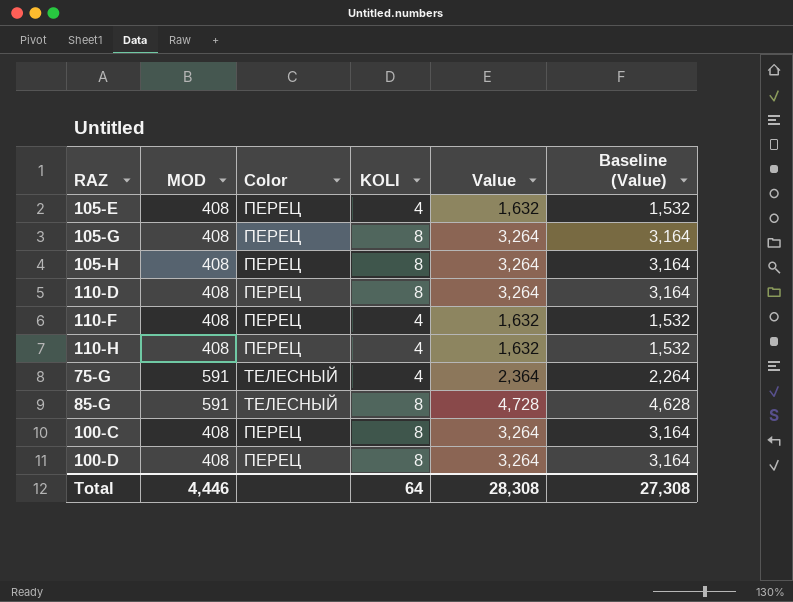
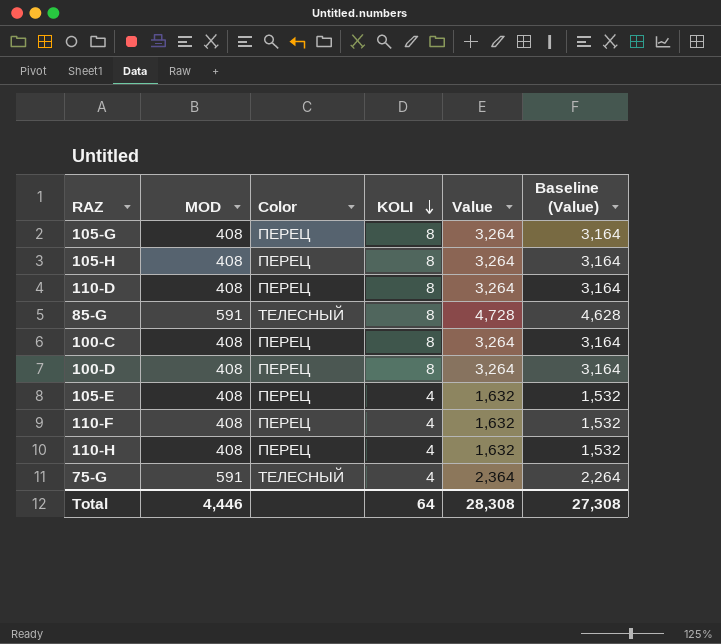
row order: none -> KOLI descending

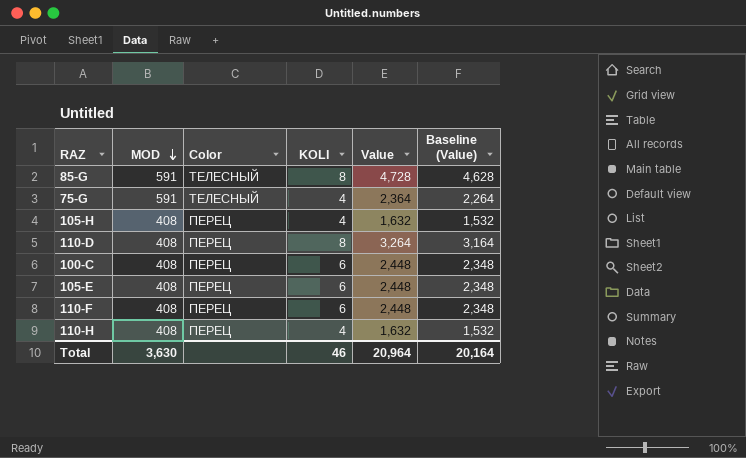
row order: KOLI descending -> MOD descending
row 105-G: 408 | ПЕРЕЦ | 8 | 3,264 | 3,164 -> none
row 100-D: 408 | ПЕРЕЦ | 8 | 3,264 | 3,164 -> none
105-H | KOLI: 8 -> 4
105-H | Value: 3,264 -> 1,632
105-H | Baseline (Value): 3,164 -> 1,532
100-C | KOLI: 8 -> 6
100-C | Value: 3,264 -> 2,448
100-C | Baseline (Value): 3,164 -> 2,348
105-E | KOLI: 4 -> 6
105-E | Value: 1,632 -> 2,448
105-E | Baseline (Value): 1,532 -> 2,348
110-F | KOLI: 4 -> 6
110-F | Value: 1,632 -> 2,448
110-F | Baseline (Value): 1,532 -> 2,348
Total | MOD: 4,446 -> 3,630
Total | KOLI: 64 -> 46
Total | Value: 28,308 -> 20,964
Total | Baseline (Value): 27,308 -> 20,164

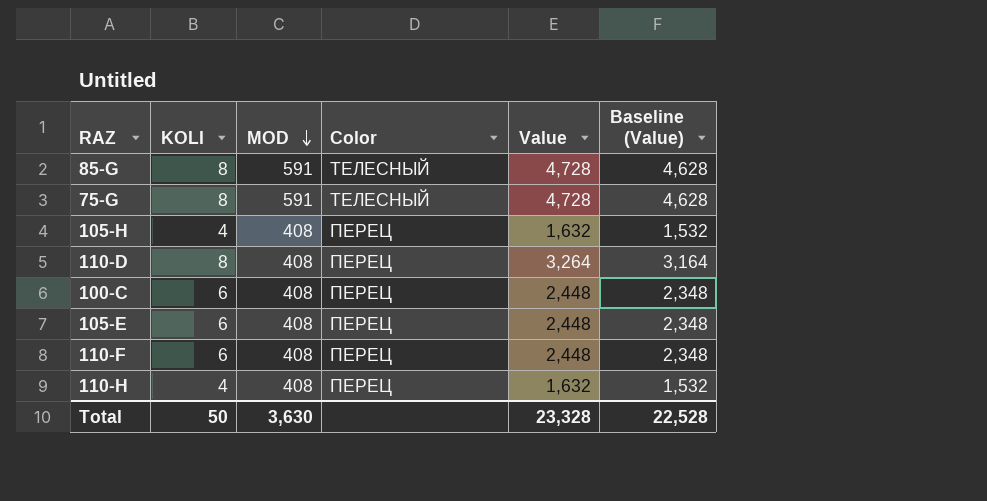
column KOLI | position: 4 -> 2
75-G | KOLI: 4 -> 8
75-G | Value: 2,364 -> 4,728
75-G | Baseline (Value): 2,264 -> 4,628
Total | KOLI: 46 -> 50
Total | Value: 20,964 -> 23,328
Total | Baseline (Value): 20,164 -> 22,528

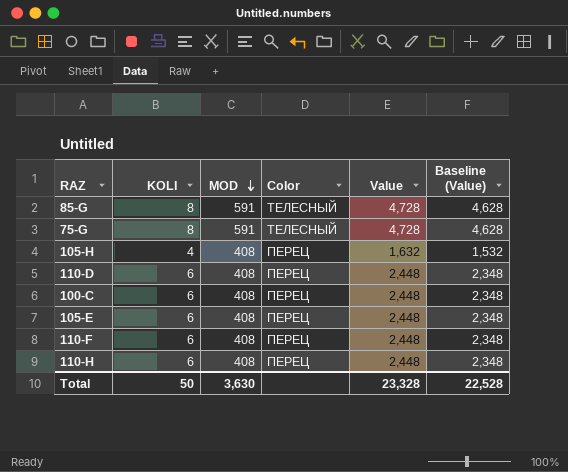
110-D | KOLI: 8 -> 6
110-D | Value: 3,264 -> 2,448
110-D | Baseline (Value): 3,164 -> 2,348
110-H | KOLI: 4 -> 6
110-H | Value: 1,632 -> 2,448
110-H | Baseline (Value): 1,532 -> 2,348

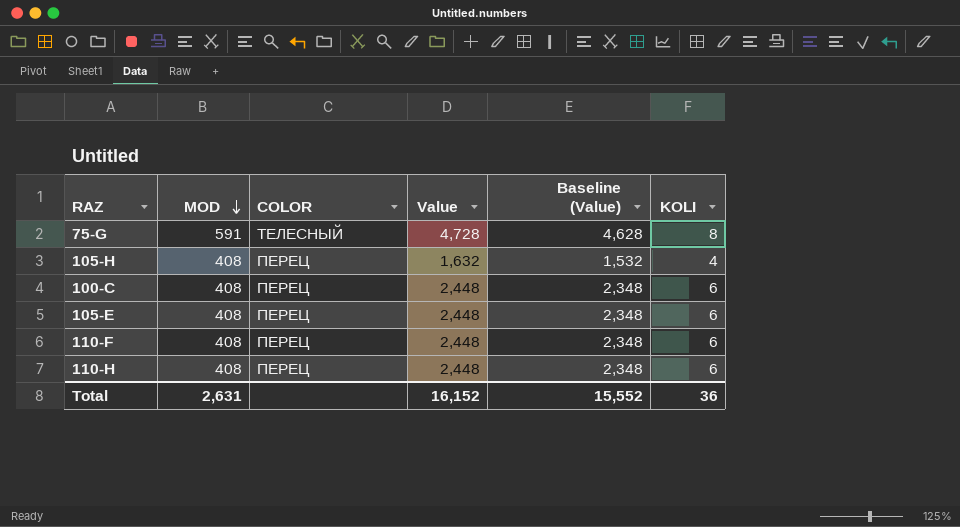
column name: Color -> COLOR
column KOLI | position: 2 -> 6
row 85-G: 8 | 591 | ТЕЛЕСНЫЙ | 4,728 | 4,628 -> none
row 110-D: 6 | 408 | ПЕРЕЦ | 2,448 | 2,348 -> none
Total | MOD: 3,630 -> 2,631
Total | Value: 23,328 -> 16,152
Total | Baseline (Value): 22,528 -> 15,552
Total | KOLI: 50 -> 36

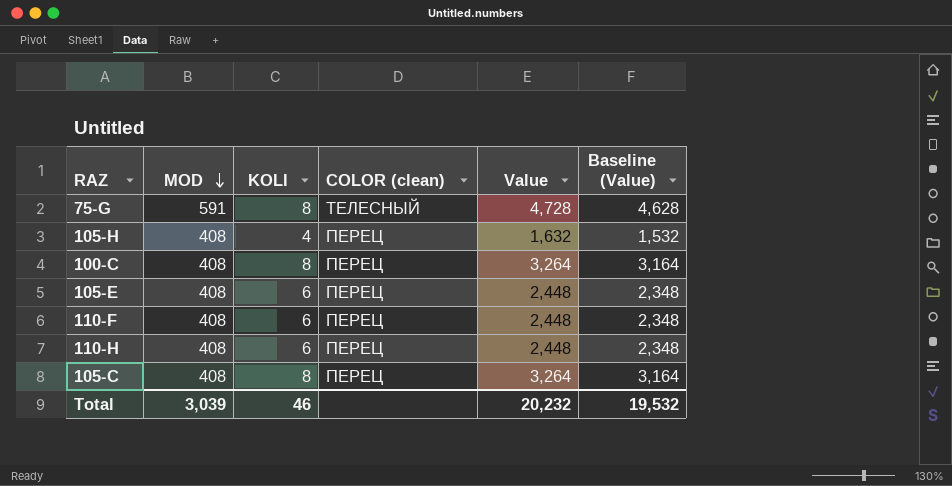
column KOLI | position: 6 -> 3
column name: COLOR -> COLOR (clean)
100-C | KOLI: 6 -> 8
100-C | Value: 2,448 -> 3,264
100-C | Baseline (Value): 2,348 -> 3,164
row 105-C: none -> 408 | 8 | ПЕРЕЦ | 3,264 | 3,164
Total | MOD: 2,631 -> 3,039
Total | KOLI: 36 -> 46
Total | Value: 16,152 -> 20,232
Total | Baseline (Value): 15,552 -> 19,532

